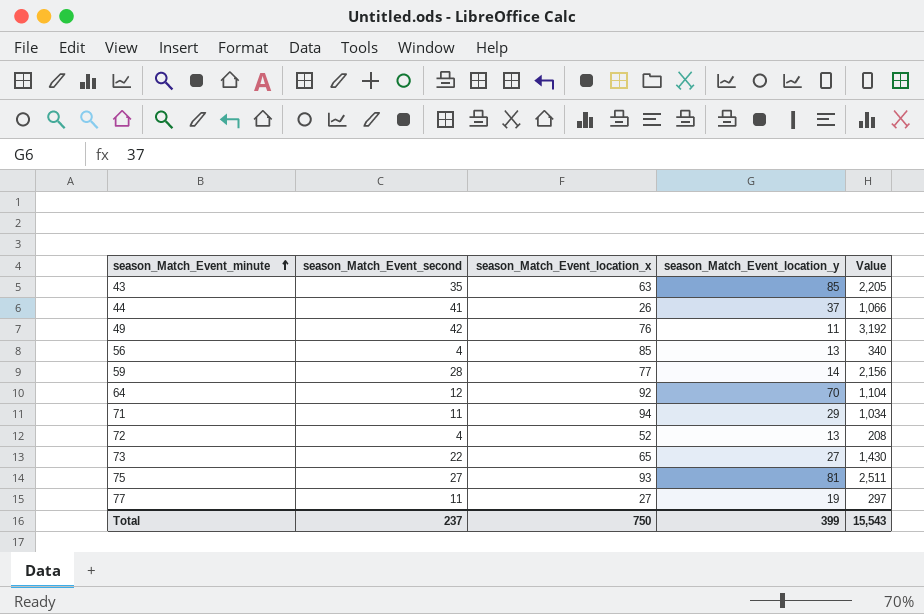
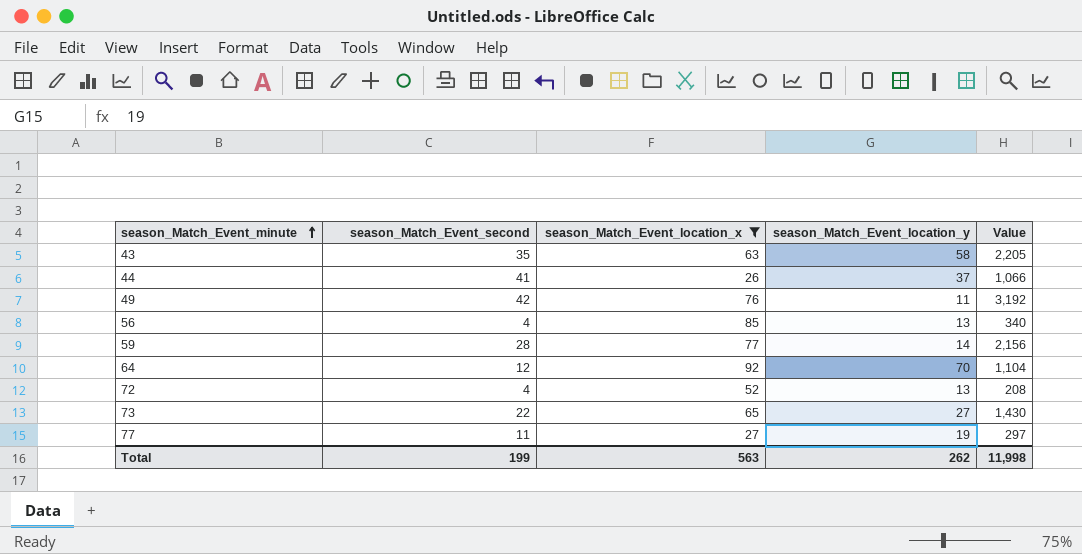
filter: none -> season_Match_Event_location_x <= 92
43 | season_Match_Event_location_y: 85 -> 58
Total | season_Match_Event_second: 237 -> 199
Total | season_Match_Event_location_x: 750 -> 563
Total | season_Match_Event_location_y: 399 -> 262
Total | Value: 15,543 -> 11,998

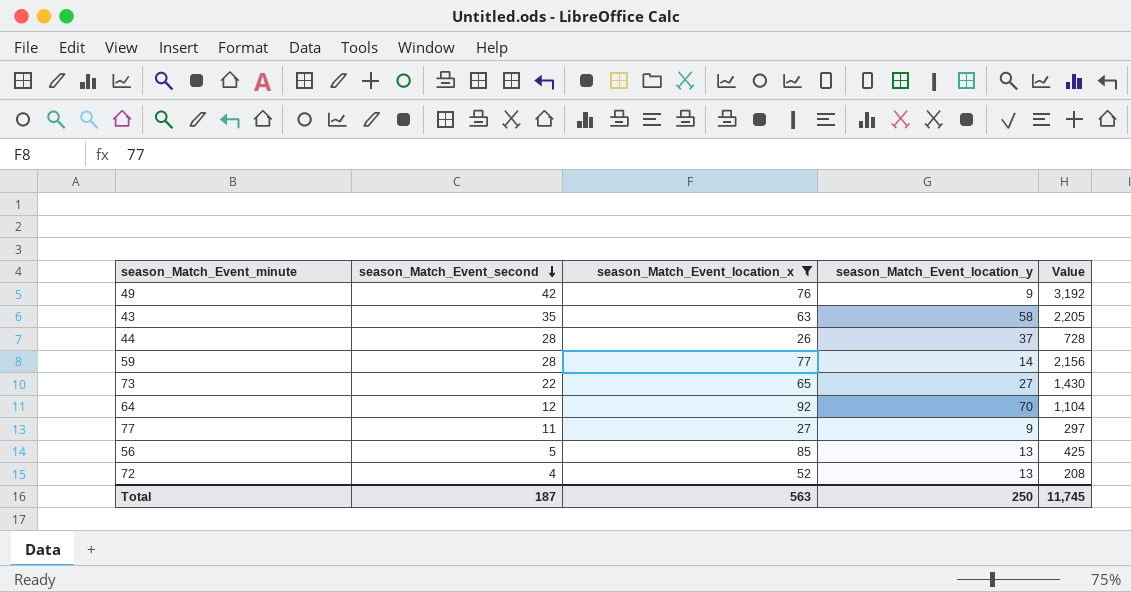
row order: season_Match_Event_minute ascending -> season_Match_Event_second descending
49 | season_Match_Event_location_y: 11 -> 9
44 | season_Match_Event_second: 41 -> 28
44 | Value: 1,066 -> 728
77 | season_Match_Event_location_y: 19 -> 9
56 | season_Match_Event_second: 4 -> 5
56 | Value: 340 -> 425
Total | season_Match_Event_second: 199 -> 187
Total | season_Match_Event_location_y: 262 -> 250
Total | Value: 11,998 -> 11,745

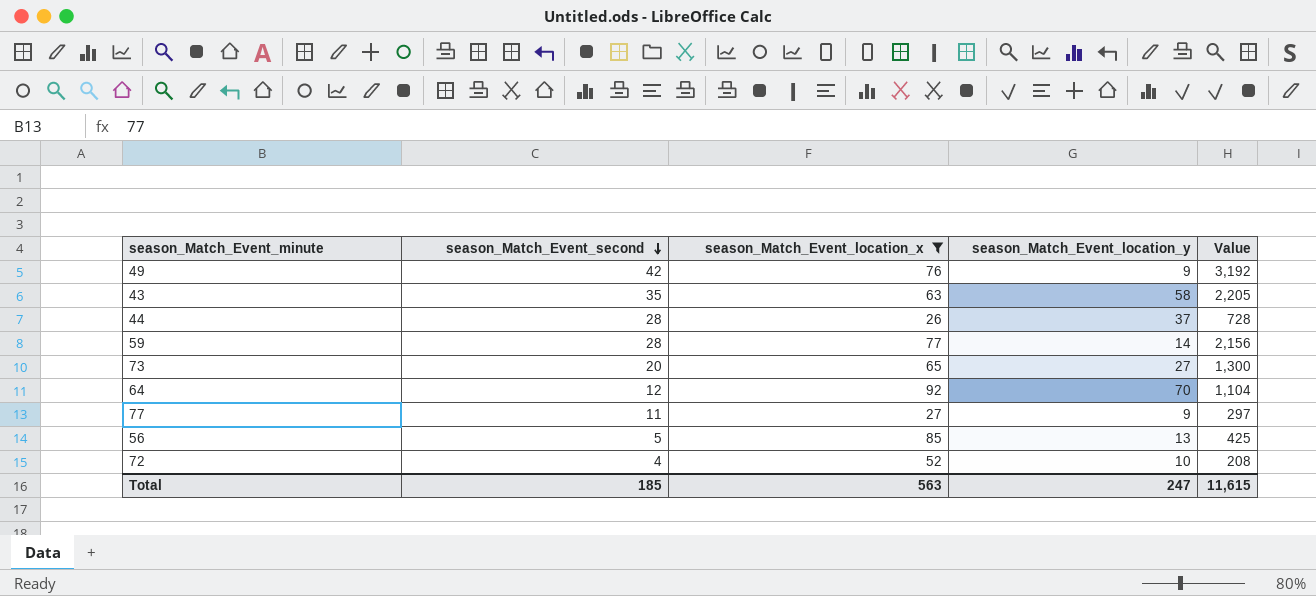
73 | season_Match_Event_second: 22 -> 20
73 | Value: 1,430 -> 1,300
72 | season_Match_Event_location_y: 13 -> 10
Total | season_Match_Event_second: 187 -> 185
Total | season_Match_Event_location_y: 250 -> 247
Total | Value: 11,745 -> 11,615

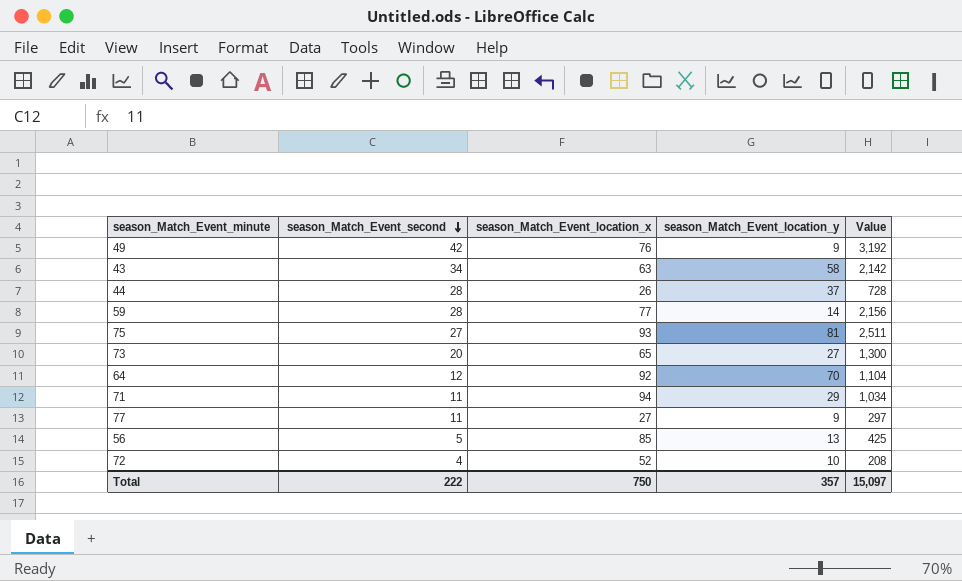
filter: season_Match_Event_location_x <= 92 -> none
43 | season_Match_Event_second: 35 -> 34
43 | Value: 2,205 -> 2,142
Total | season_Match_Event_second: 185 -> 222
Total | season_Match_Event_location_x: 563 -> 750
Total | season_Match_Event_location_y: 247 -> 357
Total | Value: 11,615 -> 15,097

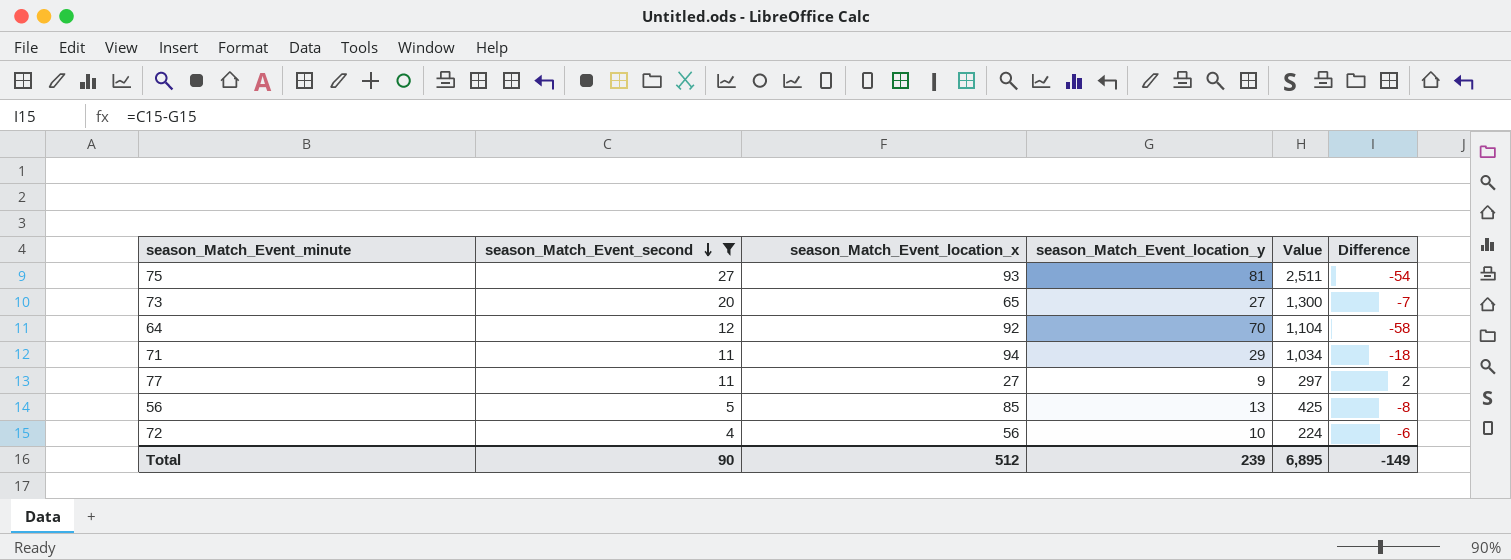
filter: none -> season_Match_Event_second <= 27
column Difference | formula: none -> [season_Match_Event_second] - [season_Match_Event_location_y]
72 | season_Match_Event_location_x: 52 -> 56
72 | Value: 208 -> 224
Total | season_Match_Event_second: 222 -> 90
Total | season_Match_Event_location_x: 750 -> 512
Total | season_Match_Event_location_y: 357 -> 239
Total | Value: 15,097 -> 6,895

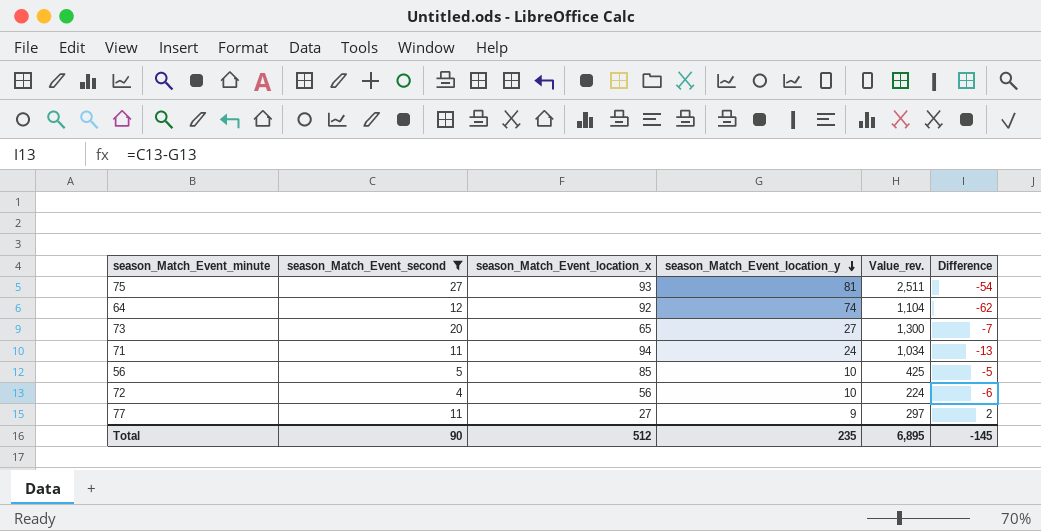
row order: season_Match_Event_second descending -> season_Match_Event_location_y descending
column name: Value -> Value_rev.
64 | season_Match_Event_location_y: 70 -> 74
64 | Difference: -58 -> -62
71 | season_Match_Event_location_y: 29 -> 24
71 | Difference: -18 -> -13
56 | season_Match_Event_location_y: 13 -> 10
56 | Difference: -8 -> -5
Total | season_Match_Event_location_y: 239 -> 235
Total | Difference: -149 -> -145

